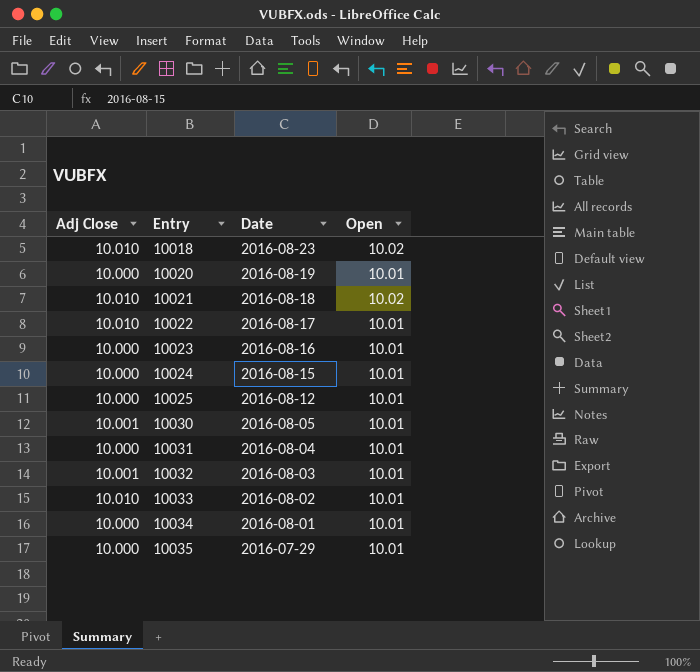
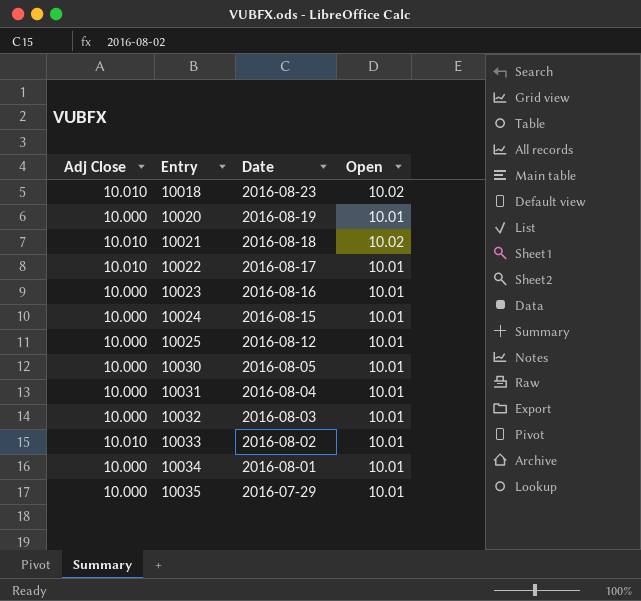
10030 | Adj Close: 10.001 -> 10.000
10032 | Adj Close: 10.001 -> 10.000

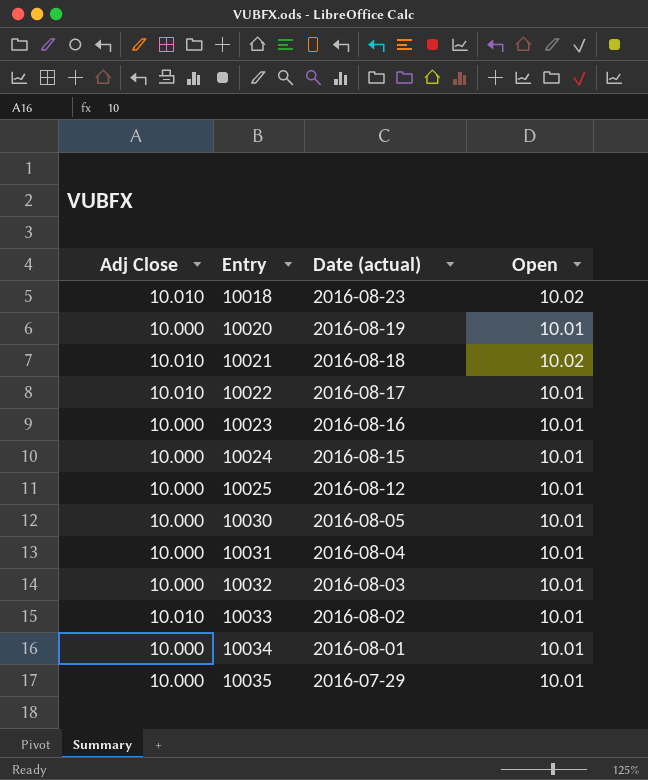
column name: Date -> Date (actual)

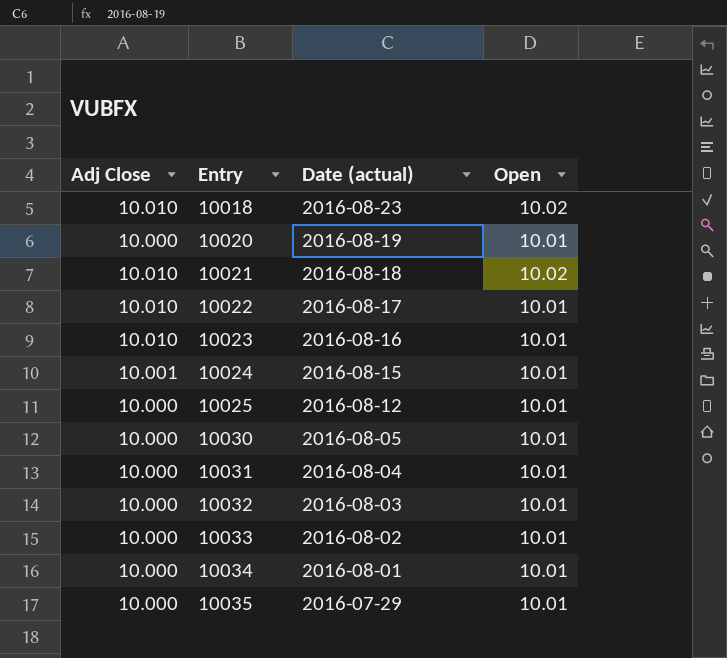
10023 | Adj Close: 10.000 -> 10.010
10024 | Adj Close: 10.000 -> 10.001
10033 | Adj Close: 10.010 -> 10.000

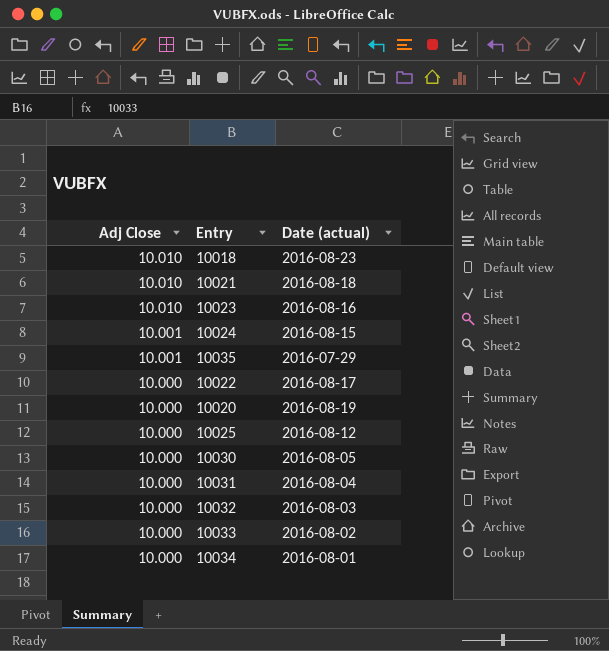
row order: Entry ascending -> Adj Close descending
column Open | position: 4 -> none
10035 | Adj Close: 10.000 -> 10.001
10022 | Adj Close: 10.010 -> 10.000

